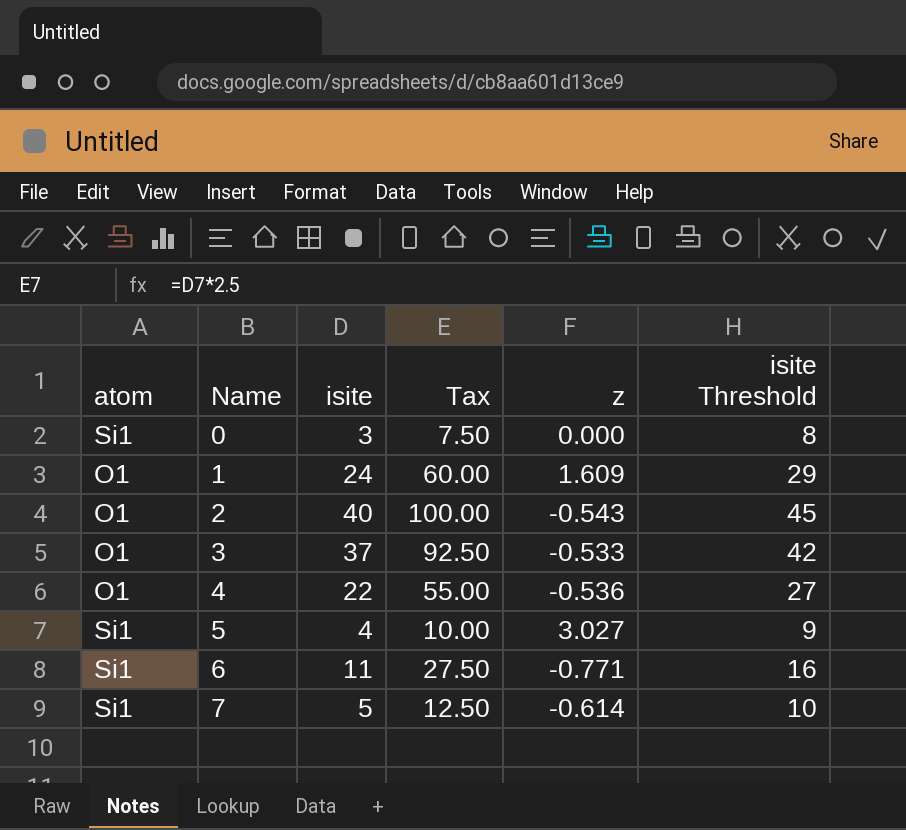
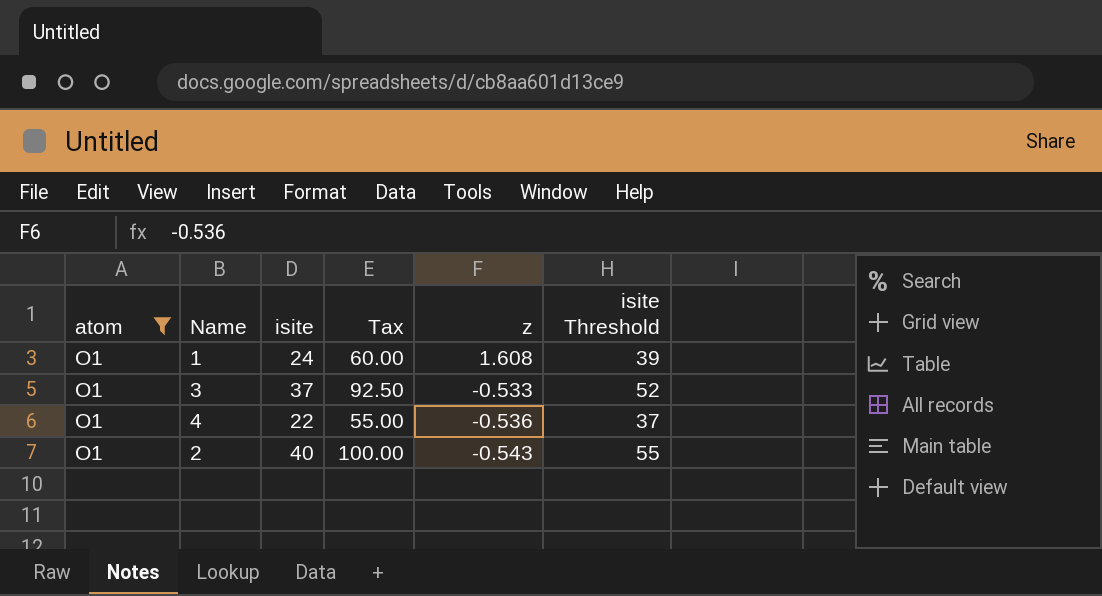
filter: none -> atom = O1
row order: Name ascending -> z descending
column isite Threshold | formula: [isite] + 5 -> [isite] + 15
1 | z: 1.609 -> 1.608

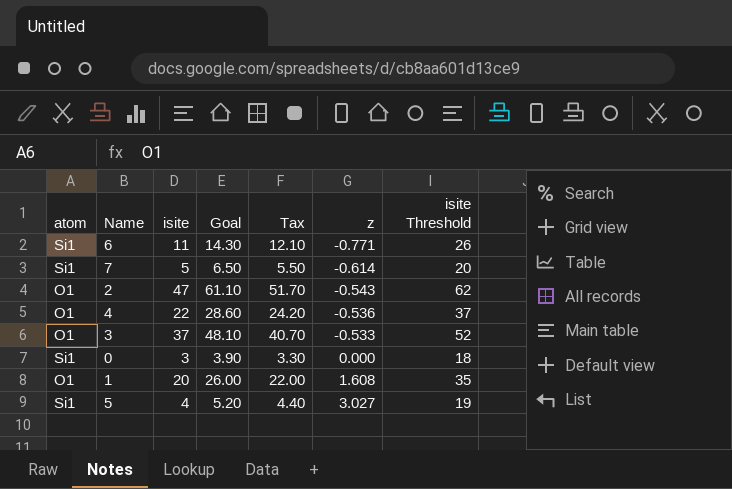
filter: atom = O1 -> none
row order: z descending -> z ascending
column Goal | formula: none -> [isite] * 1.3
column Tax | formula: [isite] * 2.5 -> [isite] * 1.1
2 | isite: 40 -> 47
2 | isite Threshold: 55 -> 62
1 | isite: 24 -> 20
1 | isite Threshold: 39 -> 35

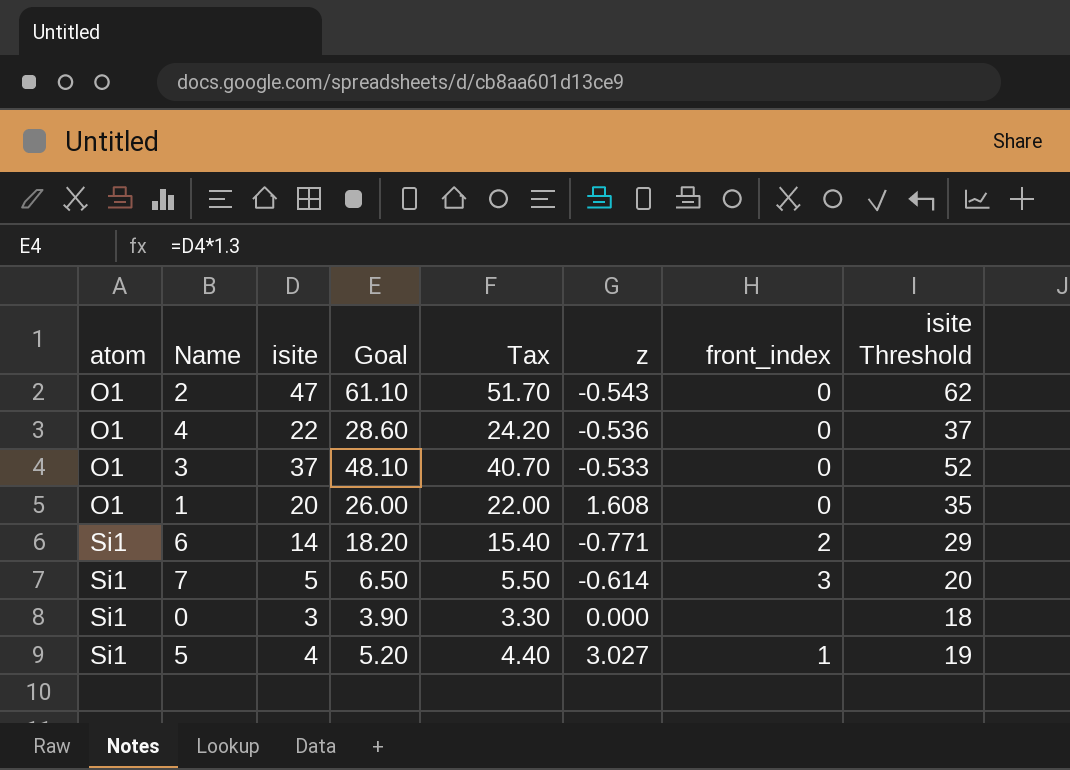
row order: z ascending -> atom ascending
column front_index | position: none -> 7
6 | isite: 11 -> 14
6 | Goal: 14.30 -> 18.20
6 | Tax: 12.10 -> 15.40
6 | isite Threshold: 26 -> 29

